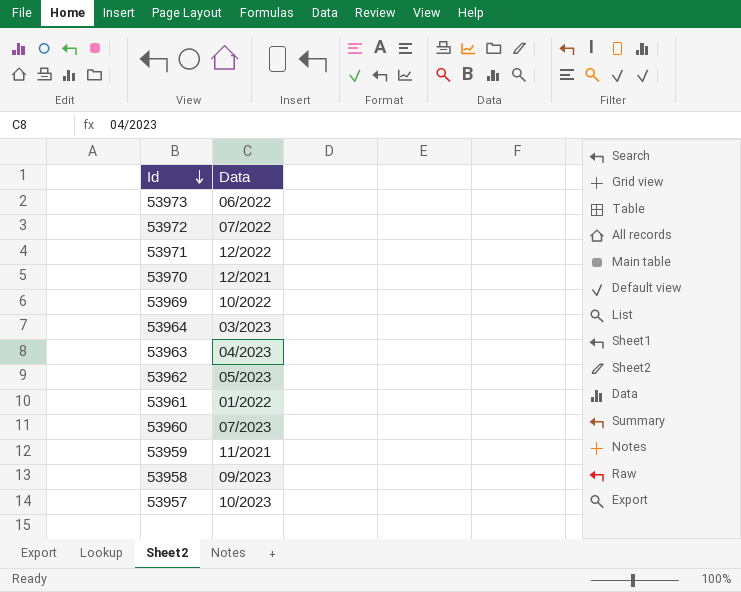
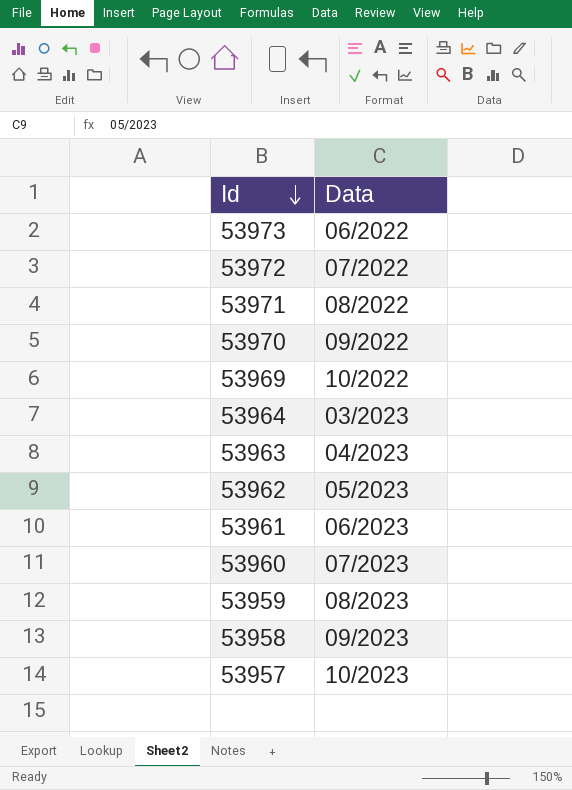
53971 | Data: 12/2022 -> 08/2022
53970 | Data: 12/2021 -> 09/2022
53961 | Data: 01/2022 -> 06/2023
53959 | Data: 11/2021 -> 08/2023

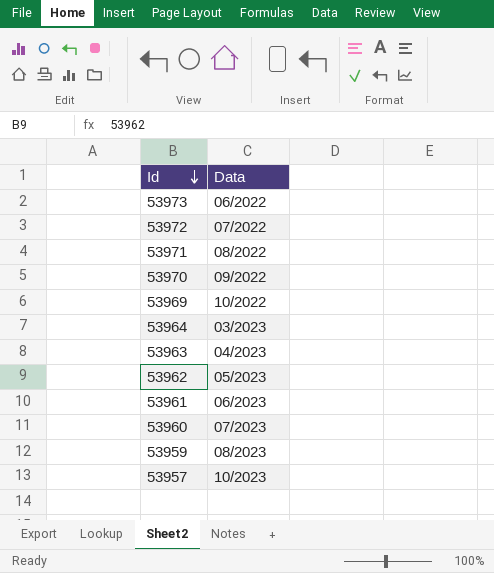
row 53958: 09/2023 -> none

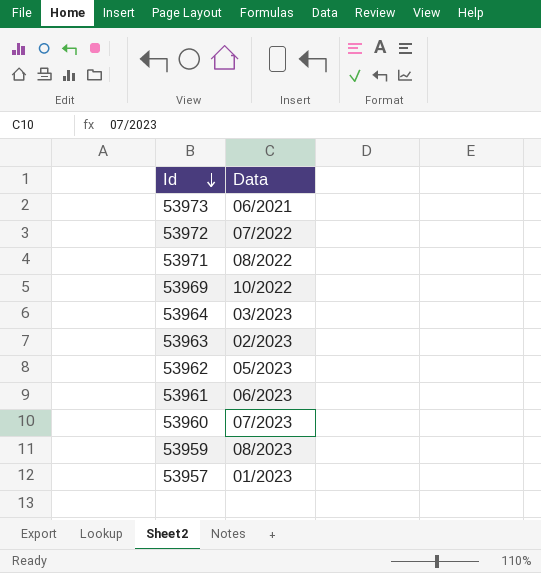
row 53970: 09/2022 -> none
53973 | Data: 06/2022 -> 06/2021
53963 | Data: 04/2023 -> 02/2023
53957 | Data: 10/2023 -> 01/2023

